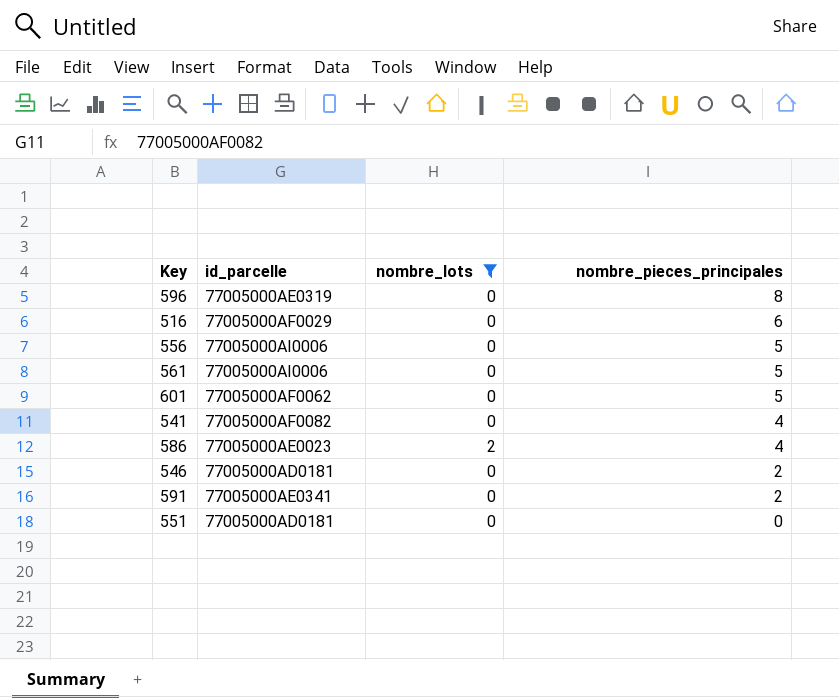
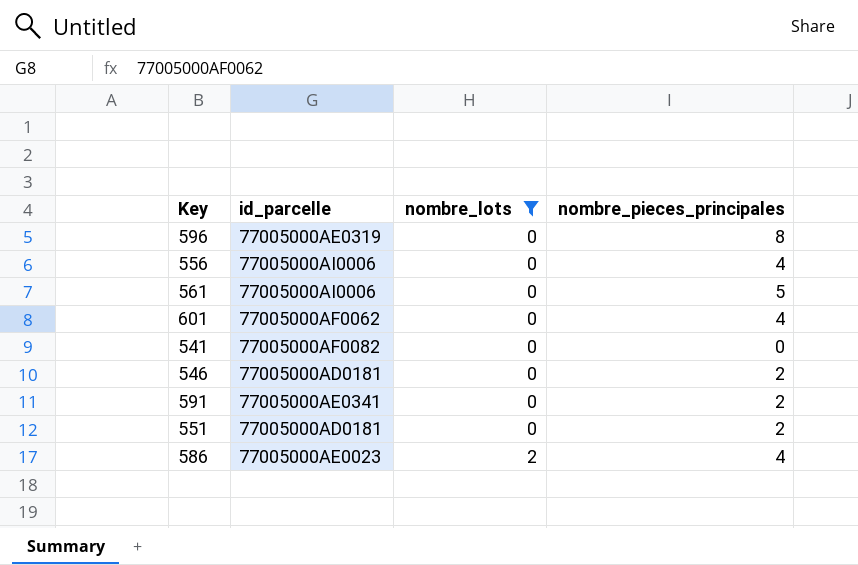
row order: nombre_pieces_principales descending -> nombre_lots ascending
row 516: 77005000AF0029 | 0 | 6 -> none
556 | nombre_pieces_principales: 5 -> 4
601 | nombre_pieces_principales: 5 -> 4
541 | nombre_pieces_principales: 4 -> 0
551 | nombre_pieces_principales: 0 -> 2

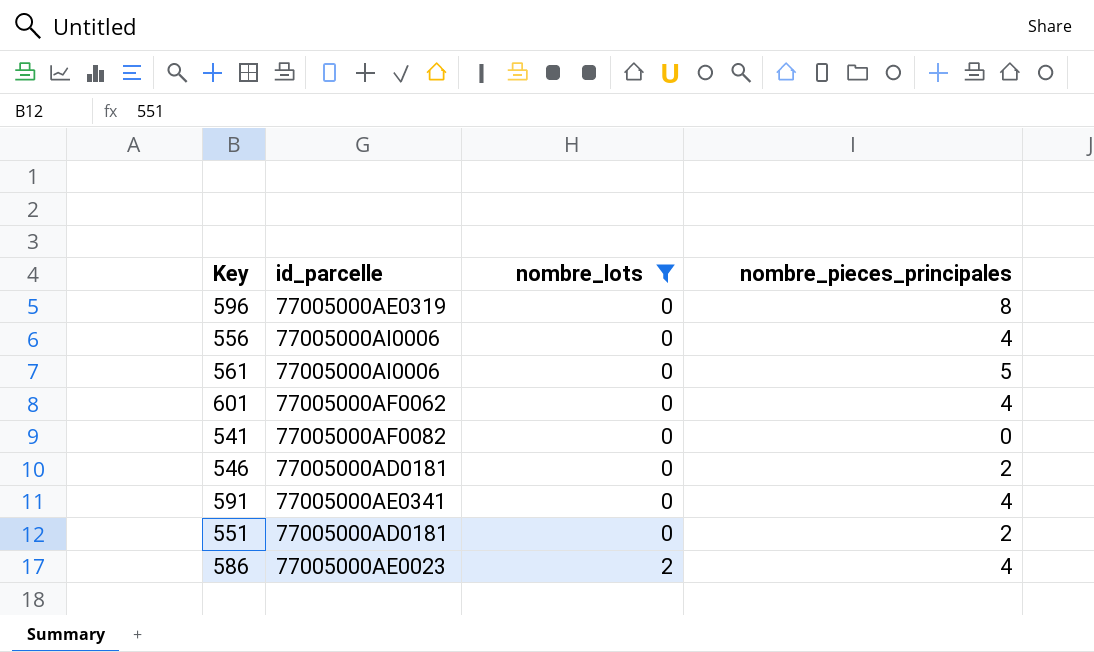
591 | nombre_pieces_principales: 2 -> 4

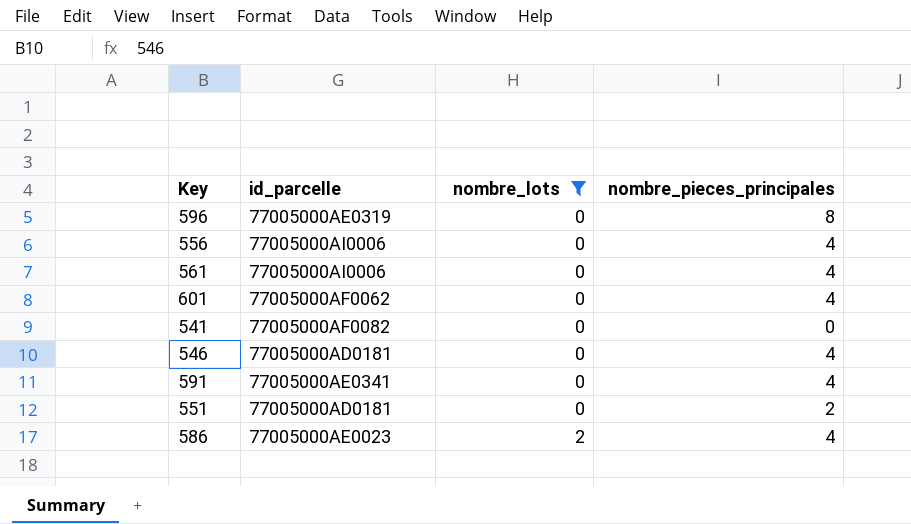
561 | nombre_pieces_principales: 5 -> 4
546 | nombre_pieces_principales: 2 -> 4

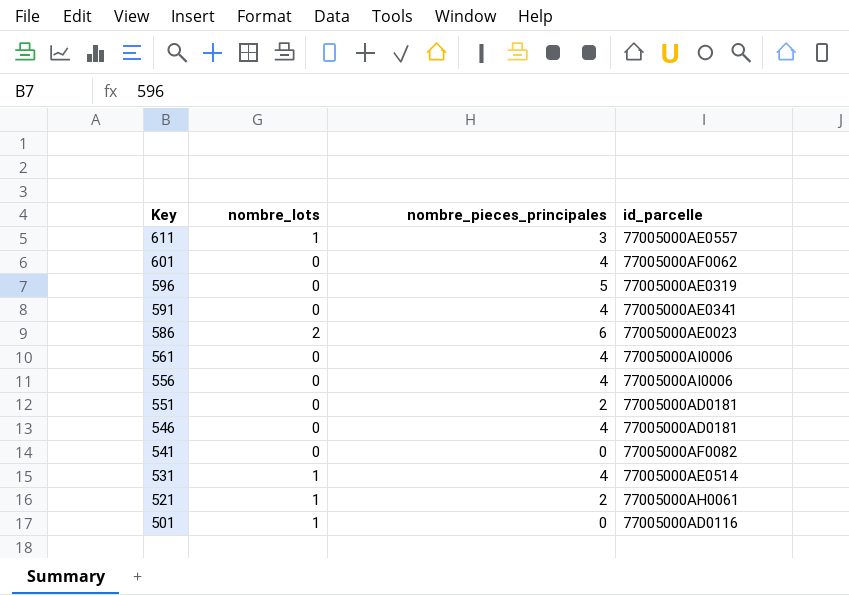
filter: nombre_lots != 1 -> none
row order: nombre_lots ascending -> Key descending
column id_parcelle | position: 2 -> 4
596 | nombre_pieces_principales: 8 -> 5
586 | nombre_pieces_principales: 4 -> 6

